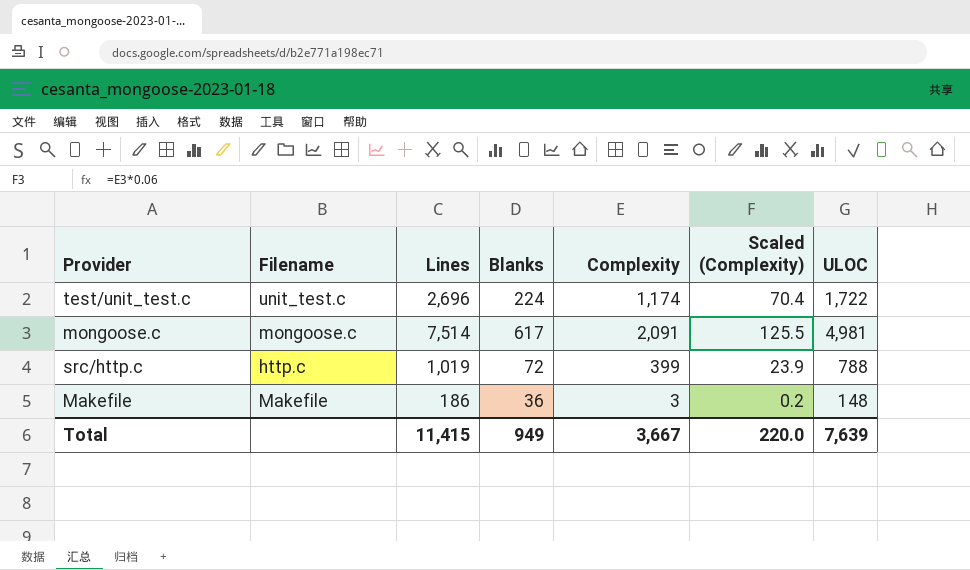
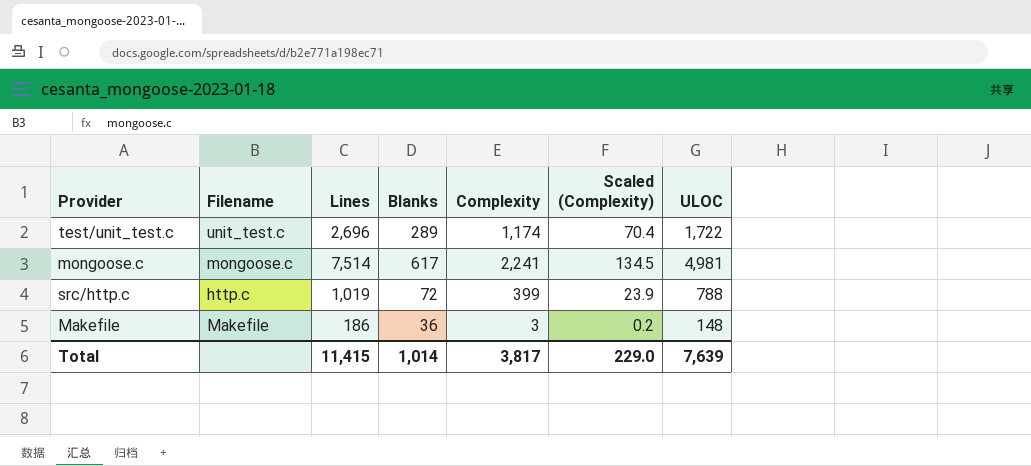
test/unit_test.c | Blanks: 224 -> 289
mongoose.c | Complexity: 2,091 -> 2,241
mongoose.c | Scaled (Complexity): 125.5 -> 134.5
Total | Blanks: 949 -> 1,014
Total | Complexity: 3,667 -> 3,817
Total | Scaled (Complexity): 220.0 -> 229.0

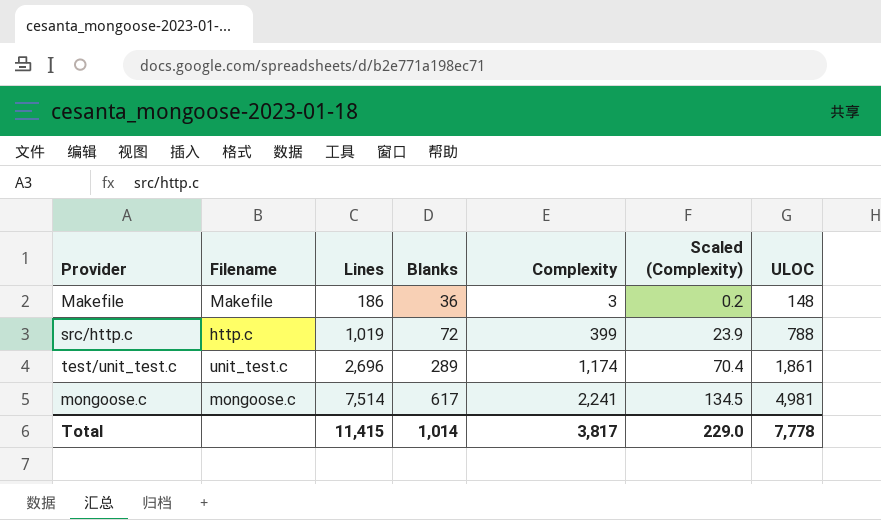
row order: none -> Lines ascending
test/unit_test.c | ULOC: 1,722 -> 1,861
Total | ULOC: 7,639 -> 7,778

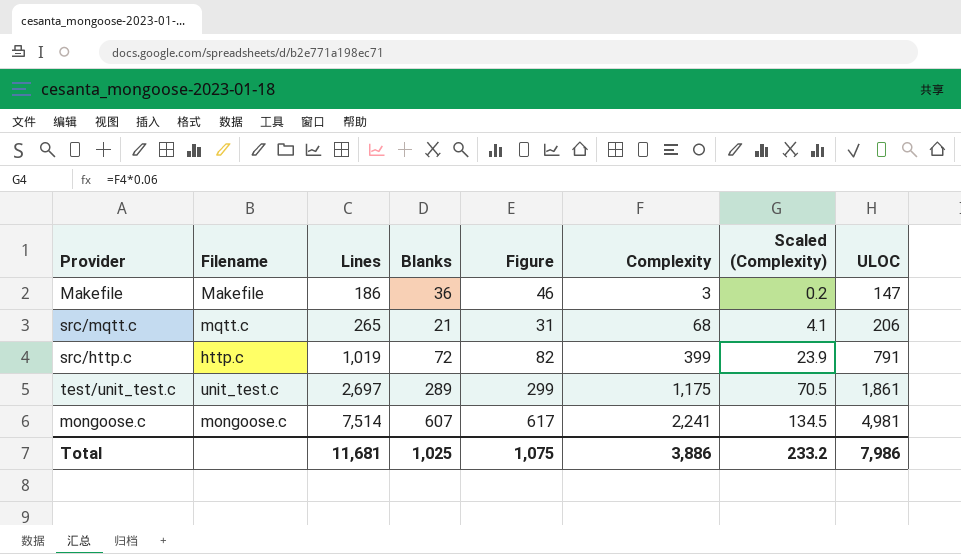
column Figure | formula: none -> [Blanks] + 10
Makefile | ULOC: 148 -> 147
row src/mqtt.c: none -> mqtt.c | 265 | 21 | 31 | 68 | 4.1 | 206
src/http.c | ULOC: 788 -> 791
test/unit_test.c | Lines: 2,696 -> 2,697
test/unit_test.c | Complexity: 1,174 -> 1,175
test/unit_test.c | Scaled (Complexity): 70.4 -> 70.5
mongoose.c | Blanks: 617 -> 607
Total | Lines: 11,415 -> 11,681
Total | Blanks: 1,014 -> 1,025
Total | Complexity: 3,817 -> 3,886
Total | Scaled (Complexity): 229.0 -> 233.2
Total | ULOC: 7,778 -> 7,986

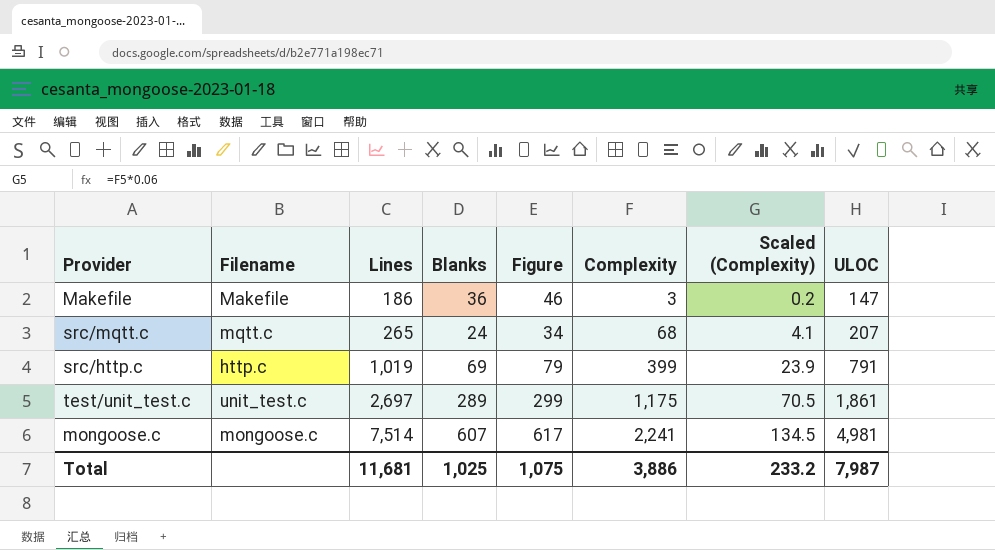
src/mqtt.c | Blanks: 21 -> 24
src/mqtt.c | Figure: 31 -> 34
src/mqtt.c | ULOC: 206 -> 207
src/http.c | Blanks: 72 -> 69
src/http.c | Figure: 82 -> 79
Total | ULOC: 7,986 -> 7,987

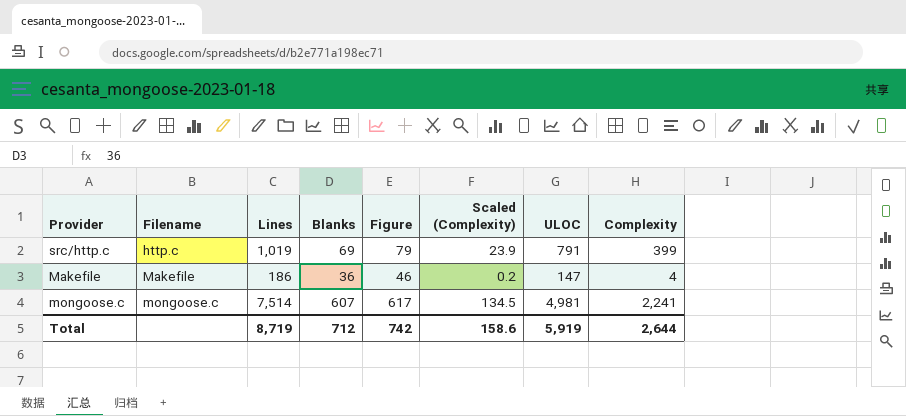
row order: Lines ascending -> Filename ascending
column Complexity | position: 6 -> 8
row src/mqtt.c: mqtt.c | 265 | 24 | 34 | 68 | 4.1 | 207 -> none
row test/unit_test.c: unit_test.c | 2,697 | 289 | 299 | 1,175 | 70.5 | 1,861 -> none
Makefile | Complexity: 3 -> 4
Total | Lines: 11,681 -> 8,719
Total | Blanks: 1,025 -> 712
Total | Figure: 1,075 -> 742
Total | Scaled (Complexity): 233.2 -> 158.6
Total | ULOC: 7,987 -> 5,919
Total | Complexity: 3,886 -> 2,644

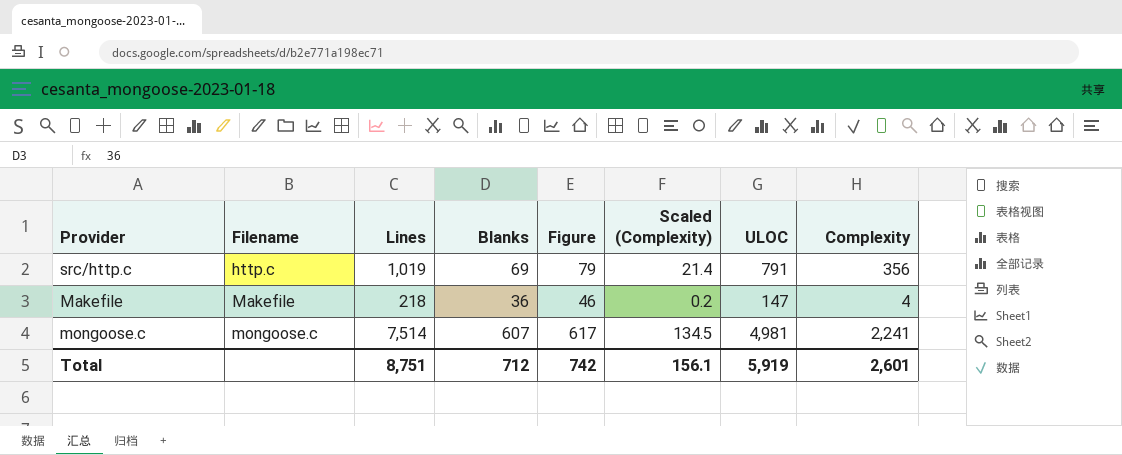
src/http.c | Scaled (Complexity): 23.9 -> 21.4
src/http.c | Complexity: 399 -> 356
Makefile | Lines: 186 -> 218
Total | Lines: 8,719 -> 8,751
Total | Scaled (Complexity): 158.6 -> 156.1
Total | Complexity: 2,644 -> 2,601

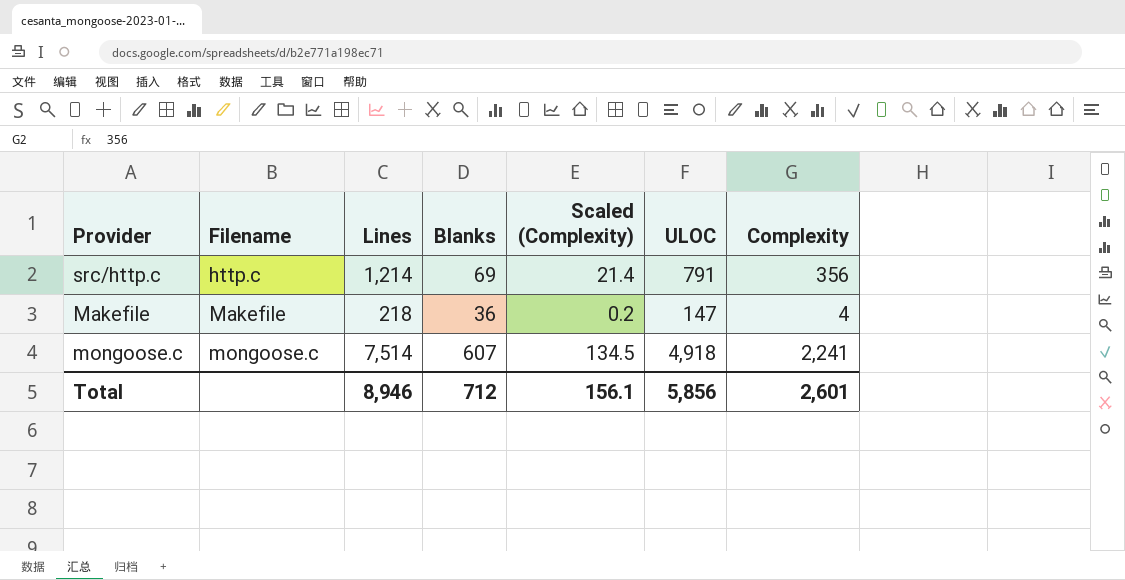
column Figure | formula: [Blanks] + 10 -> none
src/http.c | Lines: 1,019 -> 1,214
mongoose.c | ULOC: 4,981 -> 4,918
Total | Lines: 8,751 -> 8,946
Total | ULOC: 5,919 -> 5,856

